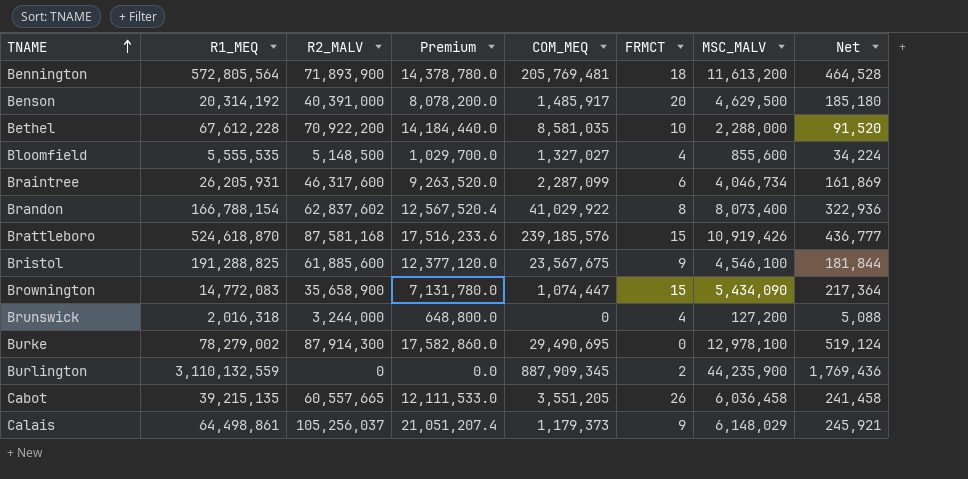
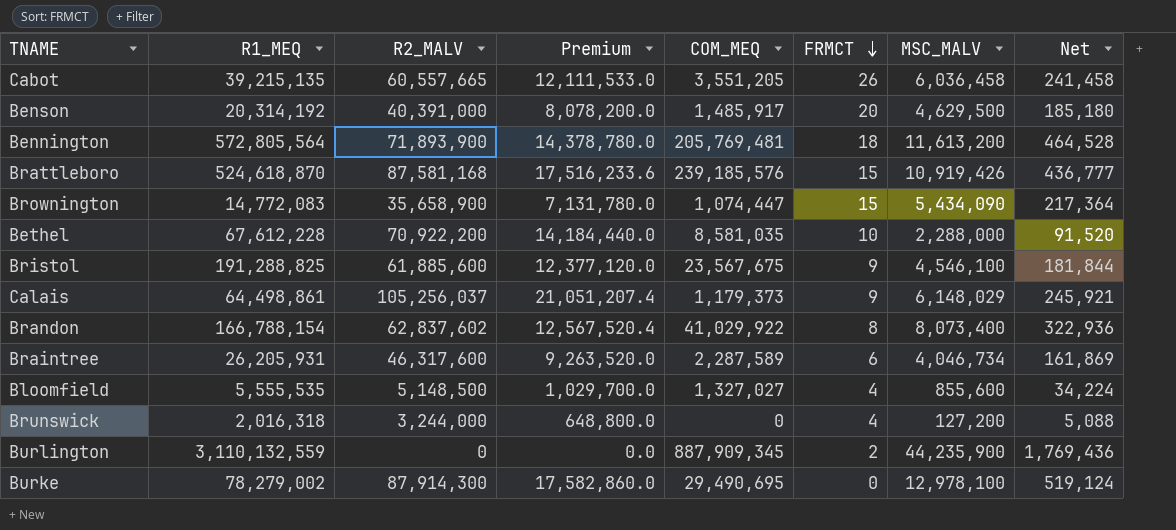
row order: TNAME ascending -> FRMCT descending
Braintree | COM_MEQ: 2,287,099 -> 2,287,589

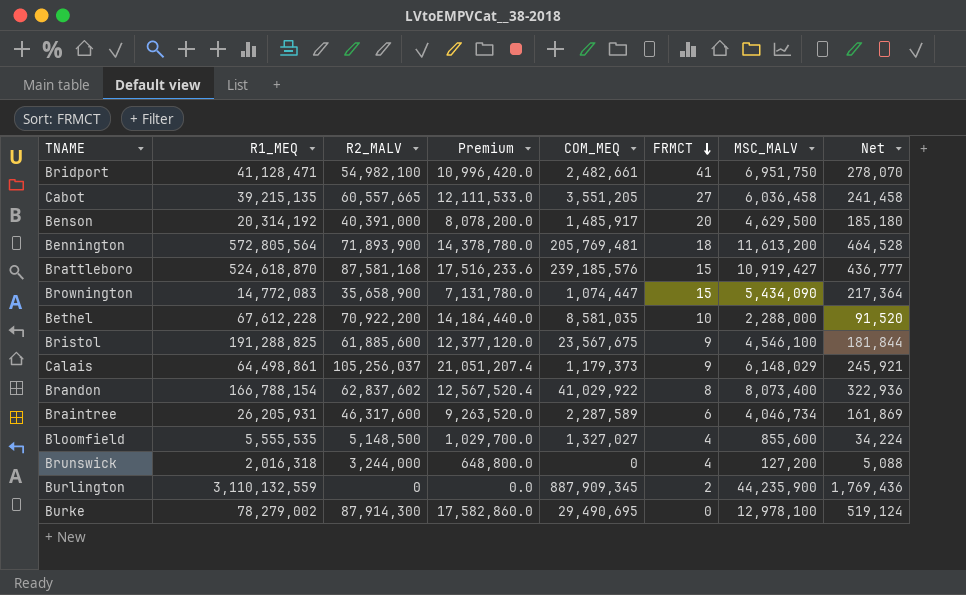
row Bridport: none -> 41,128,471 | 54,982,100 | 10,996,420.0 | 2,482,661 | 41 | 6,951,750 | 278,070
Cabot | FRMCT: 26 -> 27
Brattleboro | MSC_MALV: 10,919,426 -> 10,919,427

